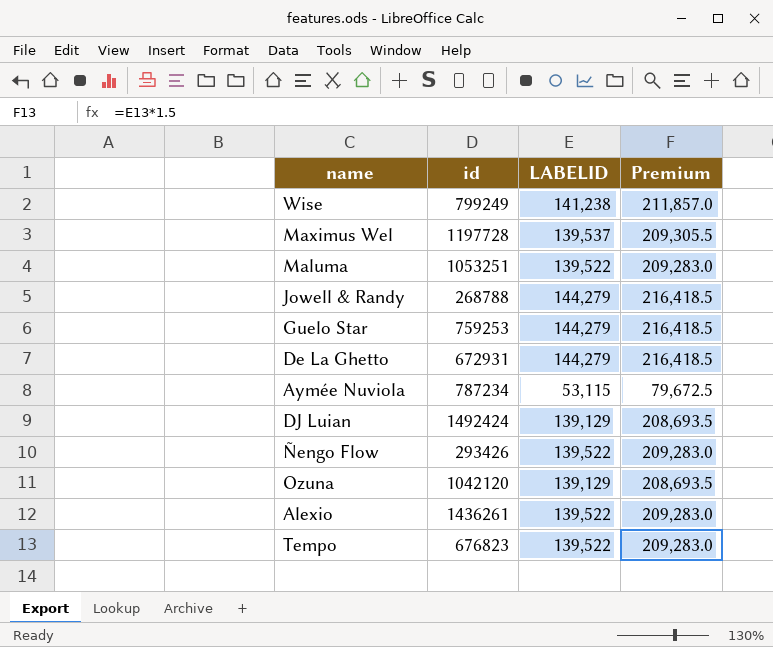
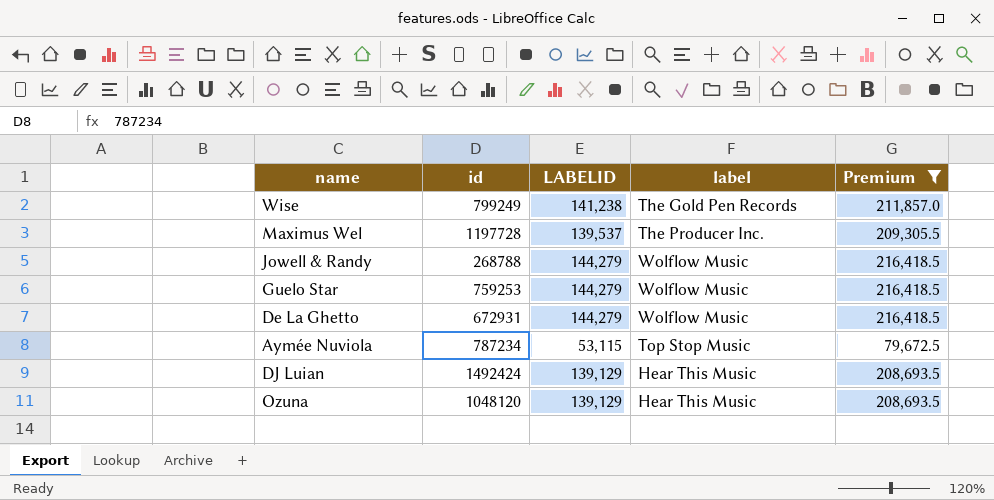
filter: none -> Premium != 209,283.0
column label | position: none -> 4
Ozuna | id: 1042120 -> 1048120

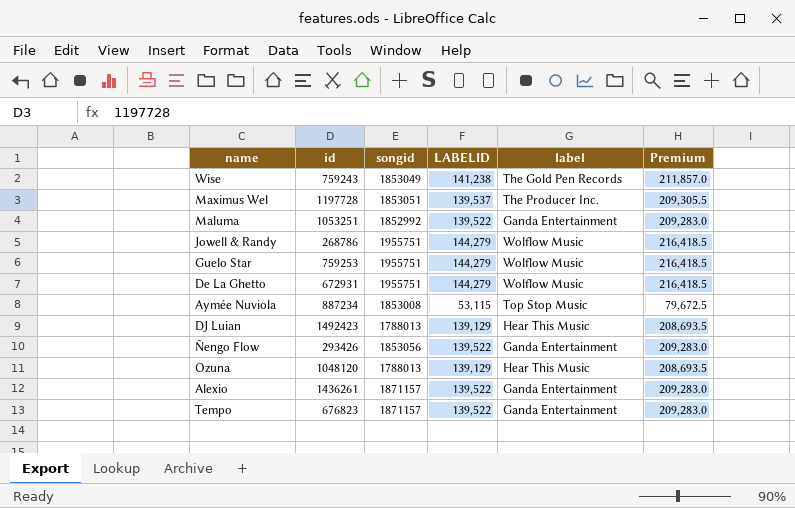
filter: Premium != 209,283.0 -> none
column songid | position: none -> 3
Wise | id: 799249 -> 759243
Jowell & Randy | id: 268788 -> 268786
Aymée Nuviola | id: 787234 -> 887234
DJ Luian | id: 1492424 -> 1492423

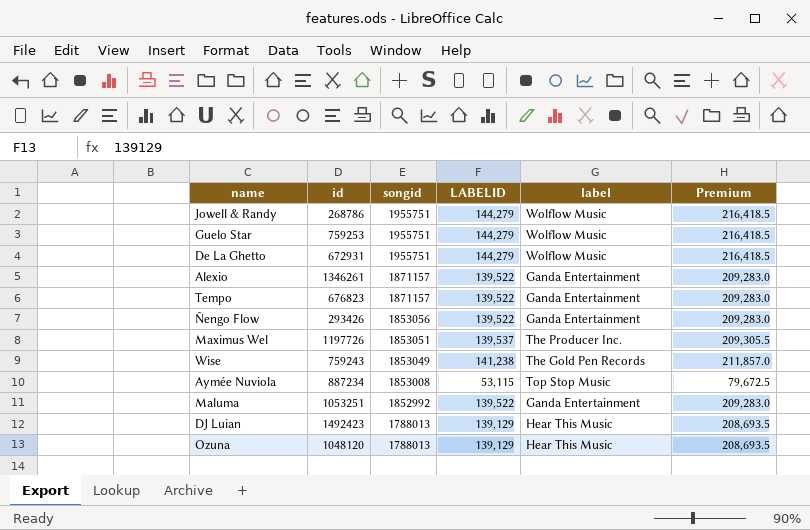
row order: none -> songid descending
Alexio | id: 1436261 -> 1346261
Maximus Wel | id: 1197728 -> 1197726

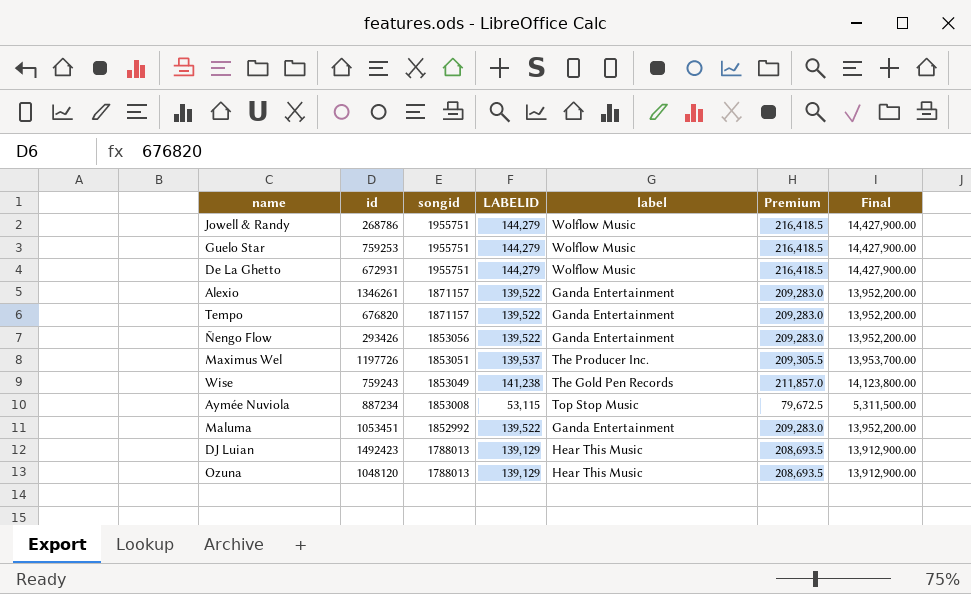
column Final | formula: none -> [LABELID] * 100
Tempo | id: 676823 -> 676820
Maluma | id: 1053251 -> 1053451

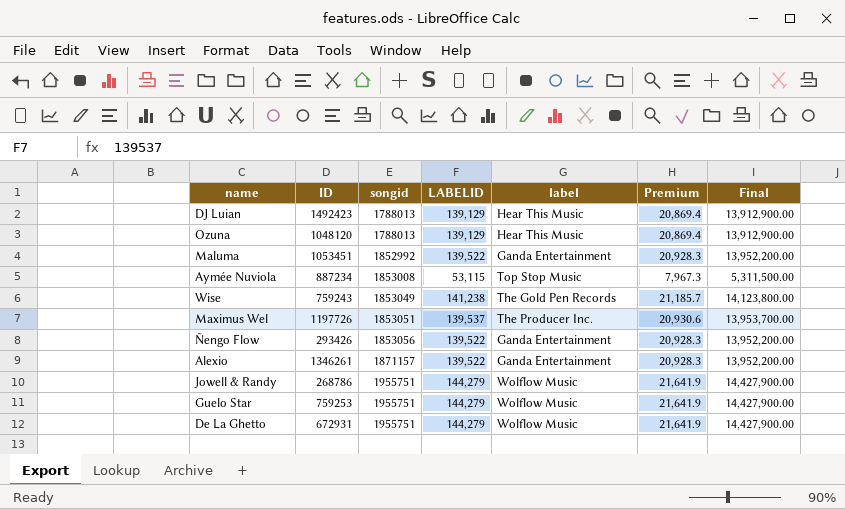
row order: songid descending -> songid ascending
column name: id -> ID
column Premium | formula: [LABELID] * 1.5 -> [LABELID] * 0.15
row Tempo: 676820 | 1871157 | 139,522 | Ganda Entertainment | 209,283.0 | 13,952,200.00 -> none

